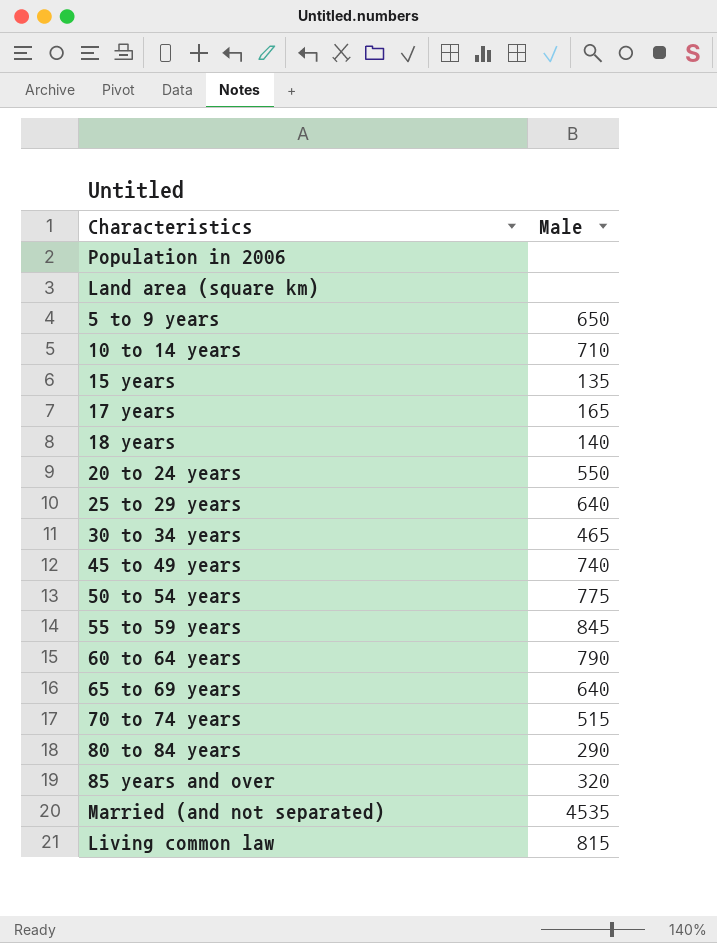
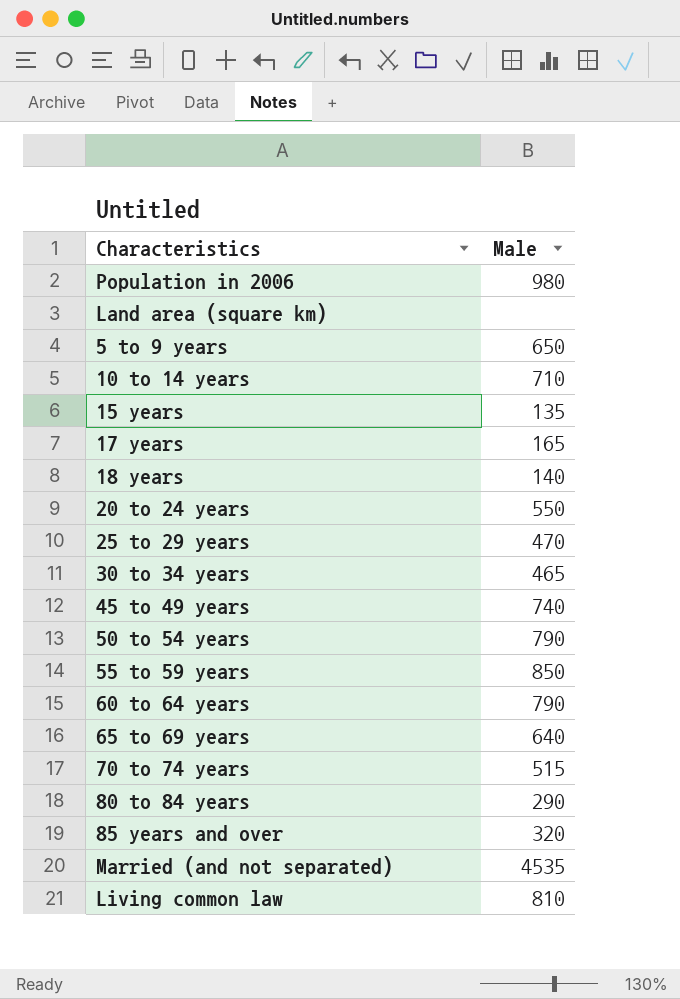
Population in 2006 | Male: none -> 980
25 to 29 years | Male: 640 -> 470
50 to 54 years | Male: 775 -> 790
55 to 59 years | Male: 845 -> 850
Living common law | Male: 815 -> 810

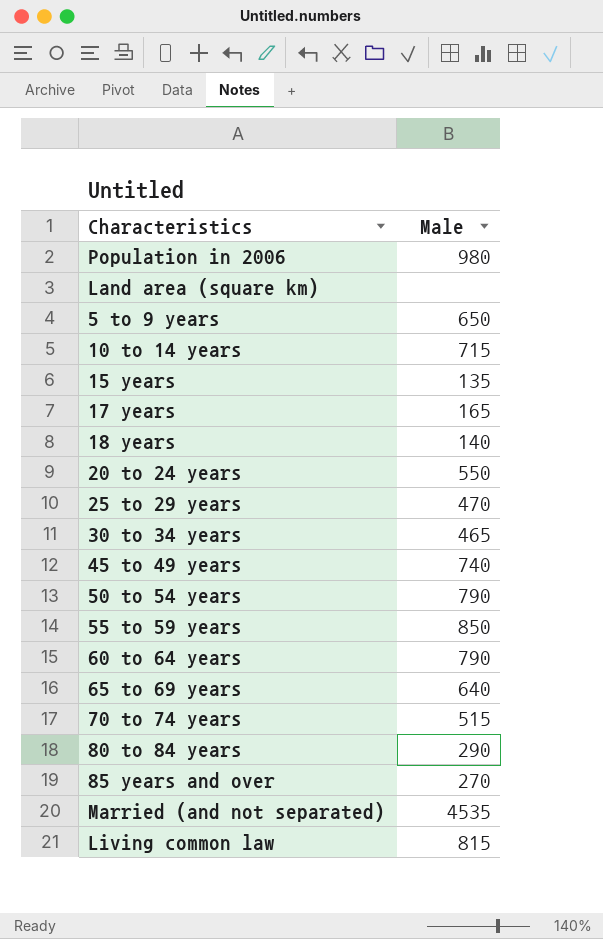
10 to 14 years | Male: 710 -> 715
85 years and over | Male: 320 -> 270
Living common law | Male: 810 -> 815

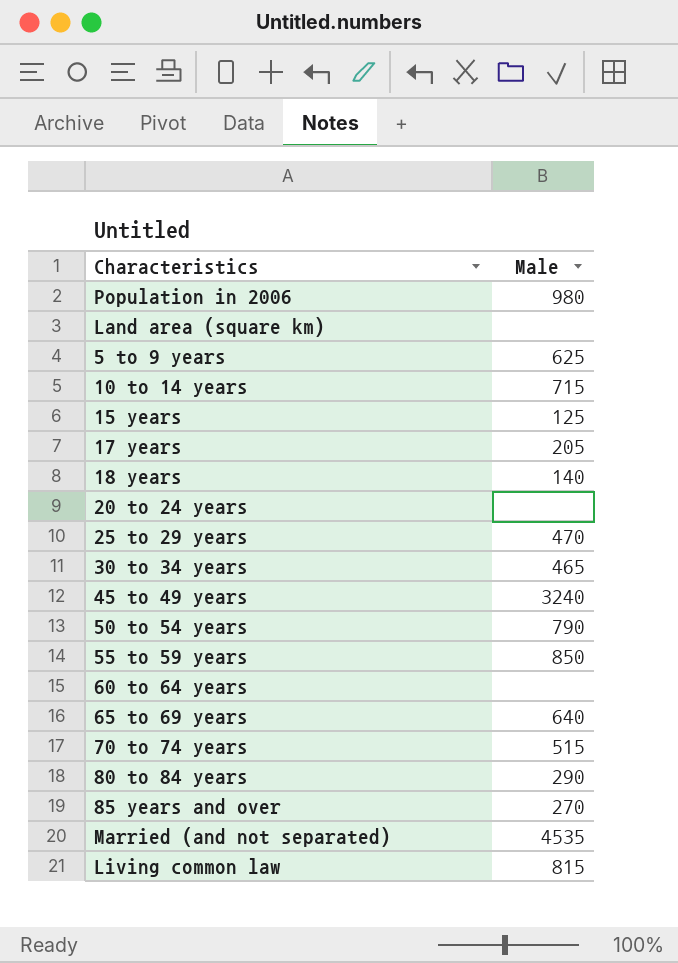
5 to 9 years | Male: 650 -> 625
15 years | Male: 135 -> 125
17 years | Male: 165 -> 205
20 to 24 years | Male: 550 -> none
45 to 49 years | Male: 740 -> 3240
60 to 64 years | Male: 790 -> none

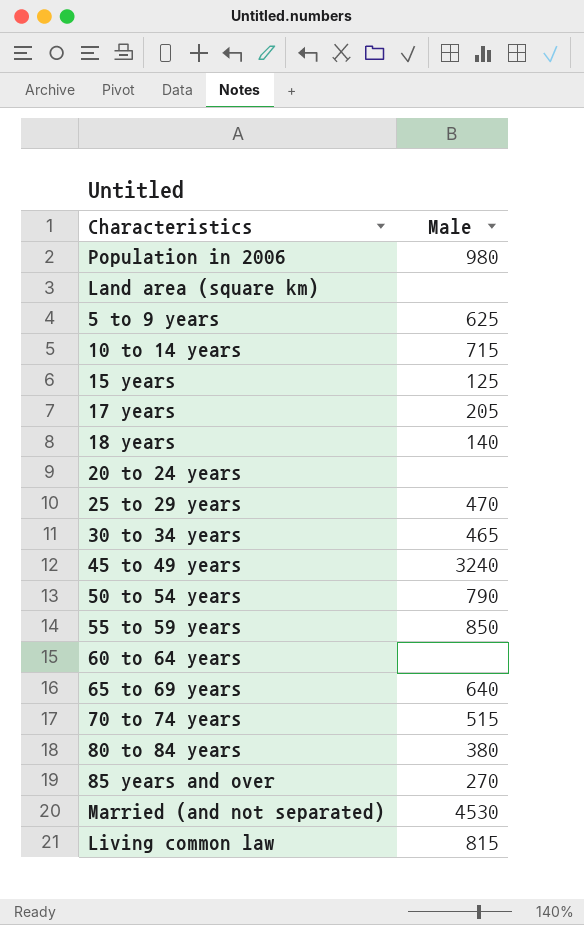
80 to 84 years | Male: 290 -> 380
Married (and not separated) | Male: 4535 -> 4530

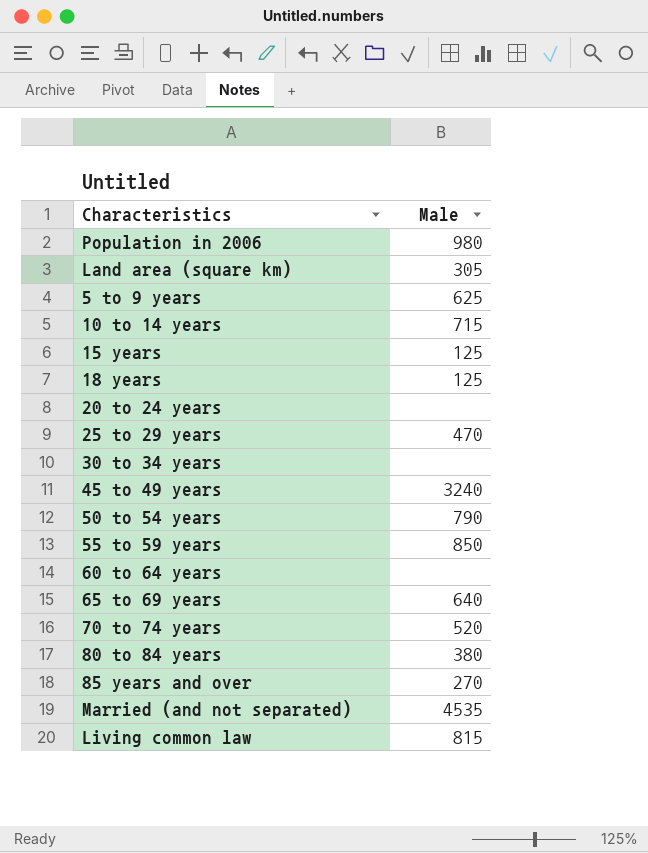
row 17 years: 205 -> none
Land area (square km) | Male: none -> 305
18 years | Male: 140 -> 125
30 to 34 years | Male: 465 -> none
70 to 74 years | Male: 515 -> 520
Married (and not separated) | Male: 4530 -> 4535

